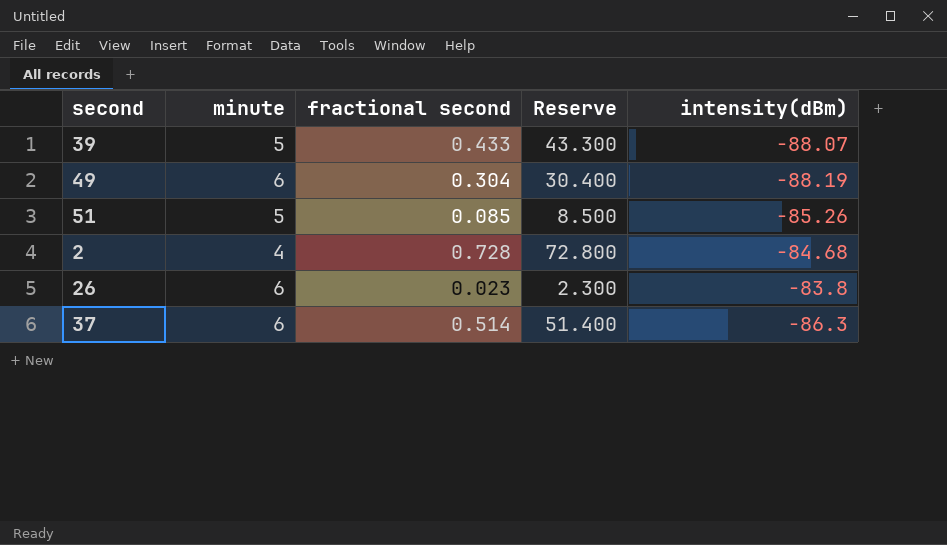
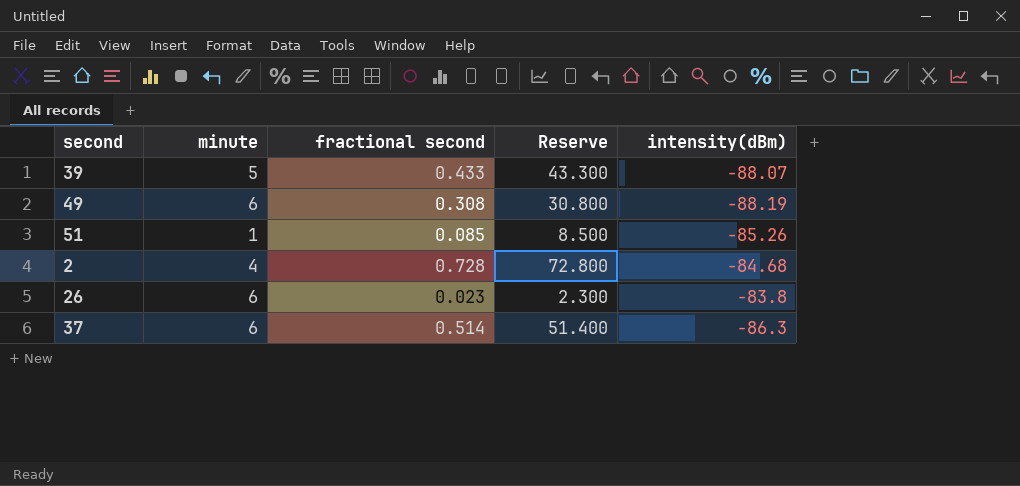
49 | fractional second: 0.304 -> 0.308
49 | Reserve: 30.400 -> 30.800
51 | minute: 5 -> 1

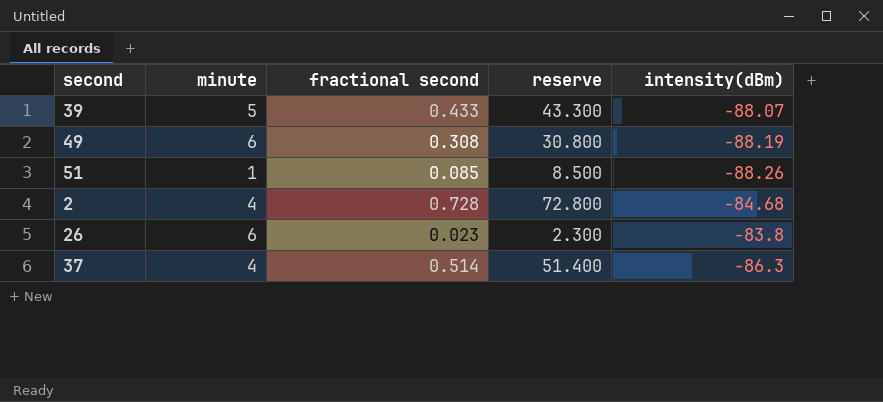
column name: Reserve -> reserve
51 | intensity(dBm): -85.26 -> -88.26
37 | minute: 6 -> 4

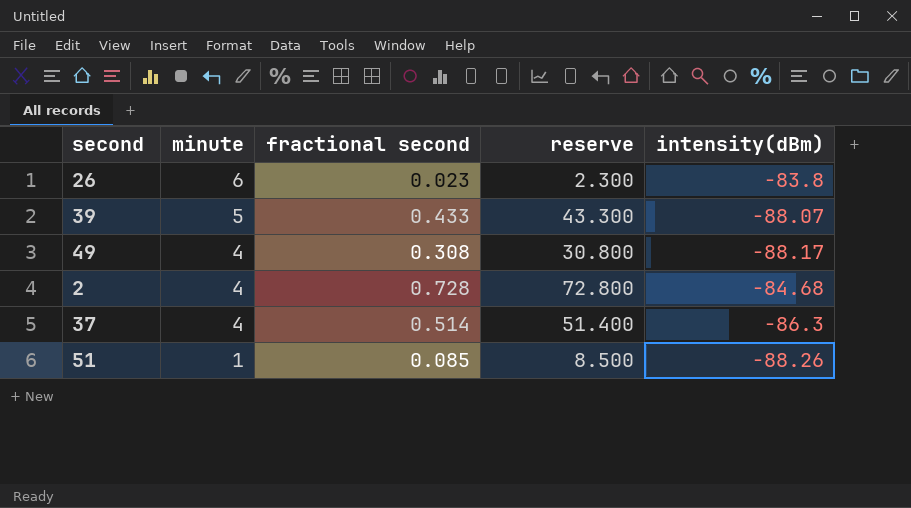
row order: none -> minute descending
49 | minute: 6 -> 4
49 | intensity(dBm): -88.19 -> -88.17

